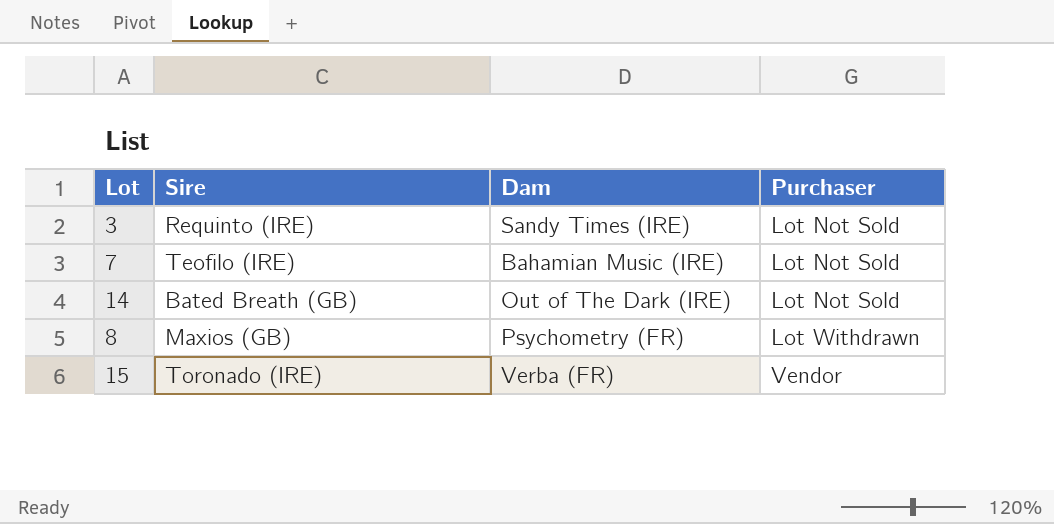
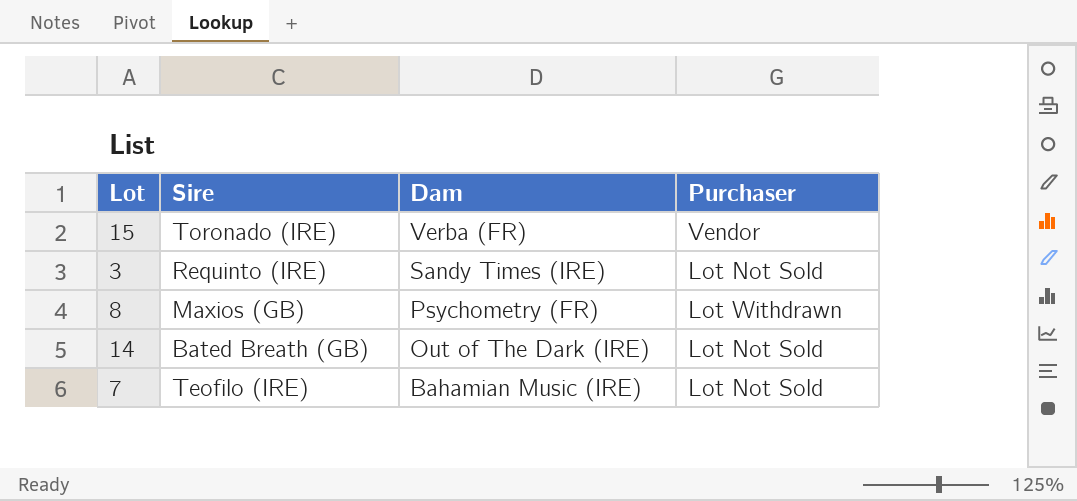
row order: Purchaser ascending -> Dam descending

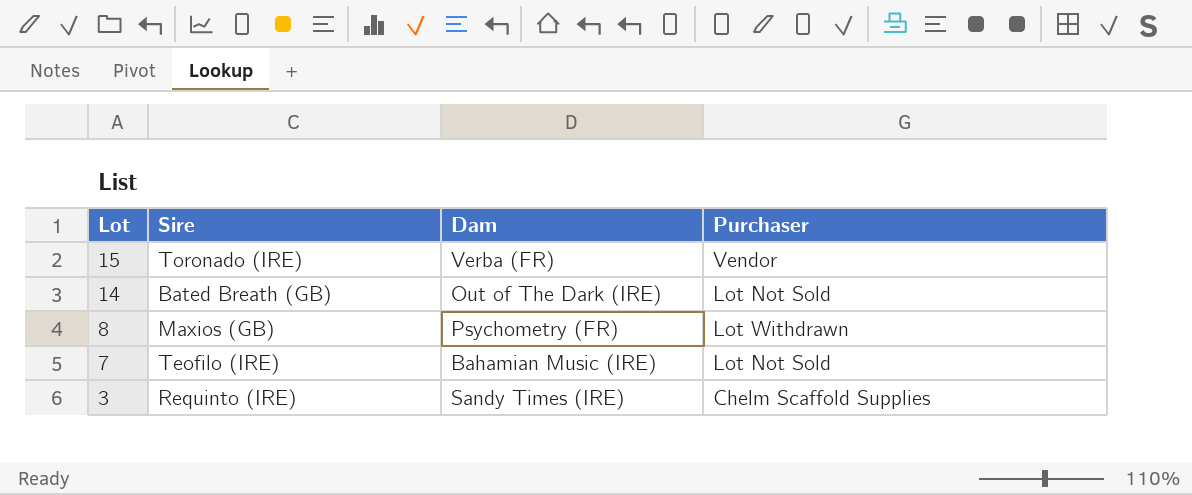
row order: Dam descending -> Lot descending
3 | Purchaser: Lot Not Sold -> Chelm Scaffold Supplies

